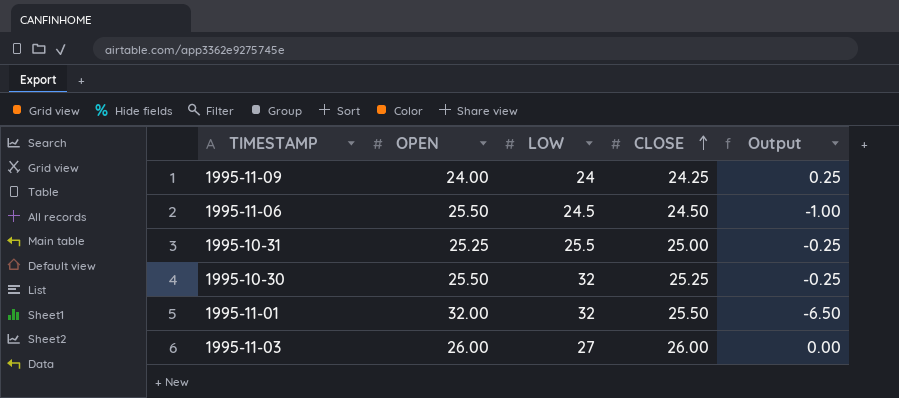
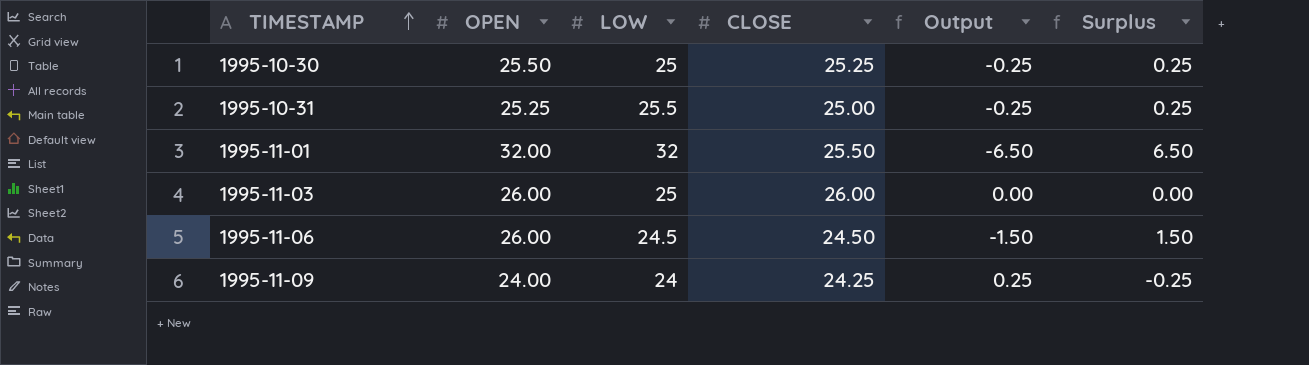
row order: CLOSE ascending -> TIMESTAMP ascending
column Surplus | formula: none -> [OPEN] - [CLOSE]
1995-10-30 | LOW: 32 -> 25
1995-11-03 | LOW: 27 -> 25
1995-11-06 | OPEN: 25.50 -> 26.00
1995-11-06 | Output: -1.00 -> -1.50

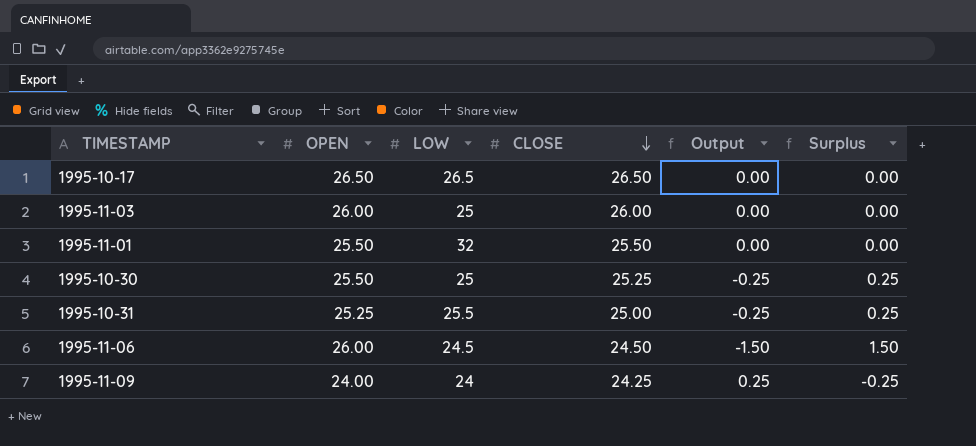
row order: TIMESTAMP ascending -> CLOSE descending
row 1995-10-17: none -> 26.50 | 26.5 | 26.50 | 0.00 | 0.00
1995-11-01 | OPEN: 32.00 -> 25.50
1995-11-01 | Output: -6.50 -> 0.00
1995-11-01 | Surplus: 6.50 -> 0.00

